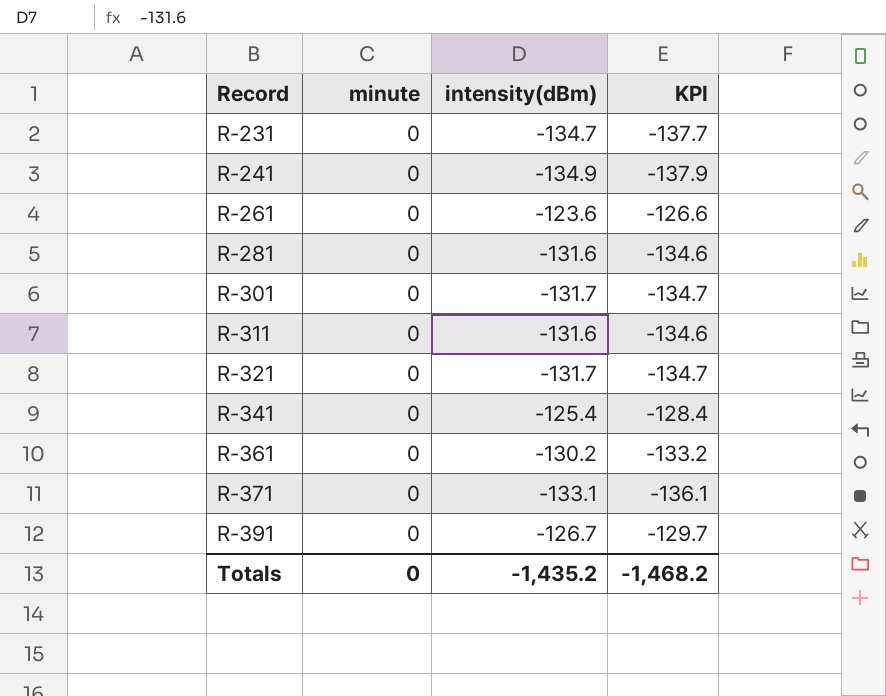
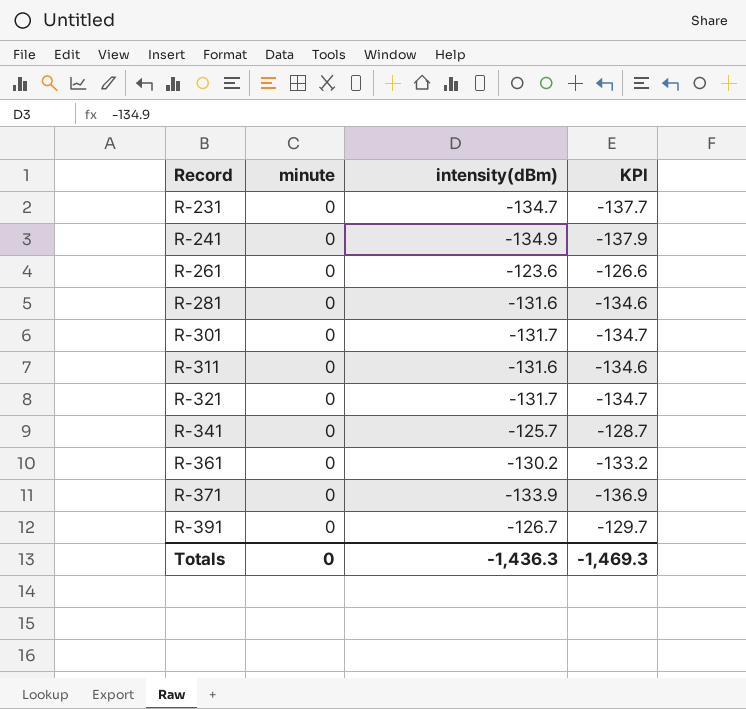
R-341 | intensity(dBm): -125.4 -> -125.7
R-341 | KPI: -128.4 -> -128.7
R-371 | intensity(dBm): -133.1 -> -133.9
R-371 | KPI: -136.1 -> -136.9
Totals | intensity(dBm): -1,435.2 -> -1,436.3
Totals | KPI: -1,468.2 -> -1,469.3

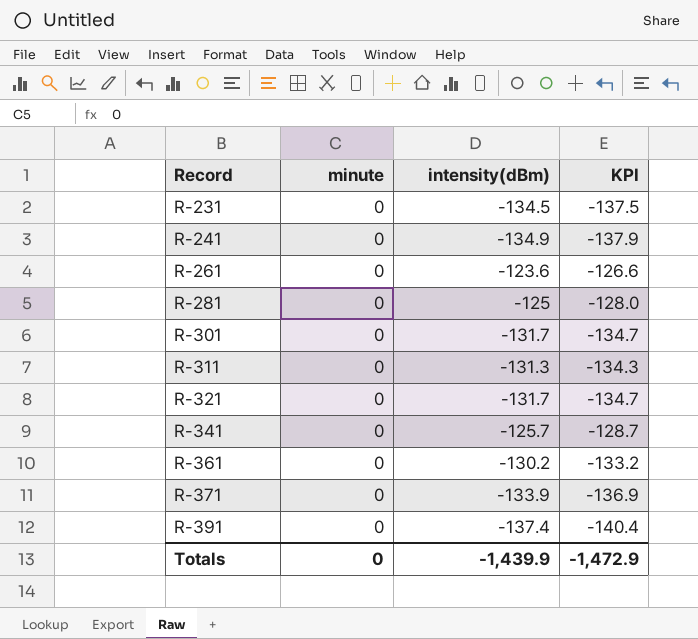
R-231 | intensity(dBm): -134.7 -> -134.5
R-231 | KPI: -137.7 -> -137.5
R-281 | intensity(dBm): -131.6 -> -125
R-281 | KPI: -134.6 -> -128.0
R-311 | intensity(dBm): -131.6 -> -131.3
R-311 | KPI: -134.6 -> -134.3
R-391 | intensity(dBm): -126.7 -> -137.4
R-391 | KPI: -129.7 -> -140.4
Totals | intensity(dBm): -1,436.3 -> -1,439.9
Totals | KPI: -1,469.3 -> -1,472.9

